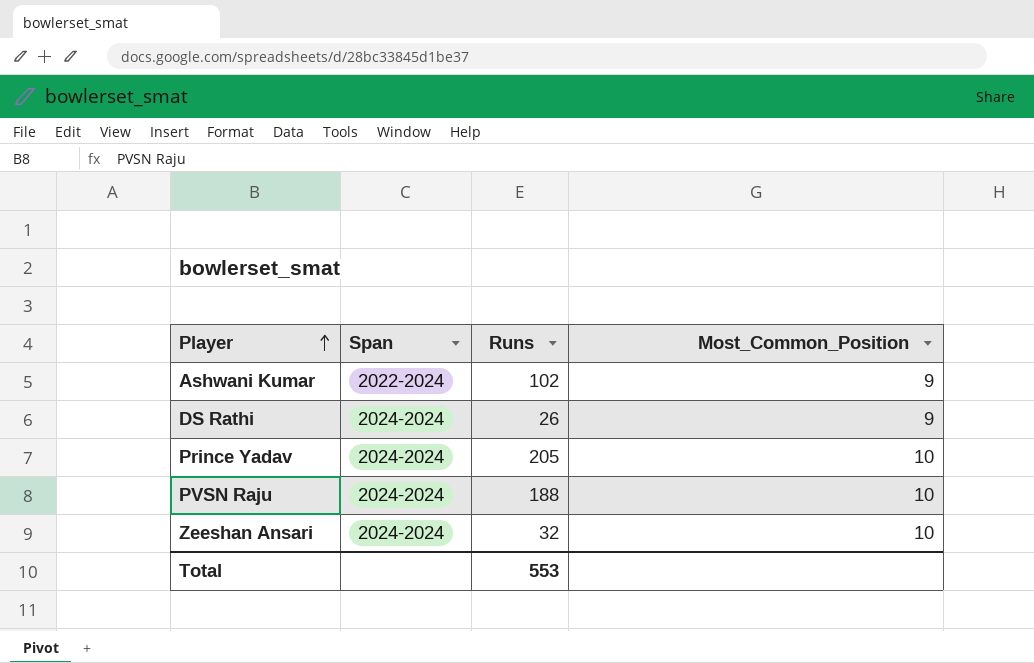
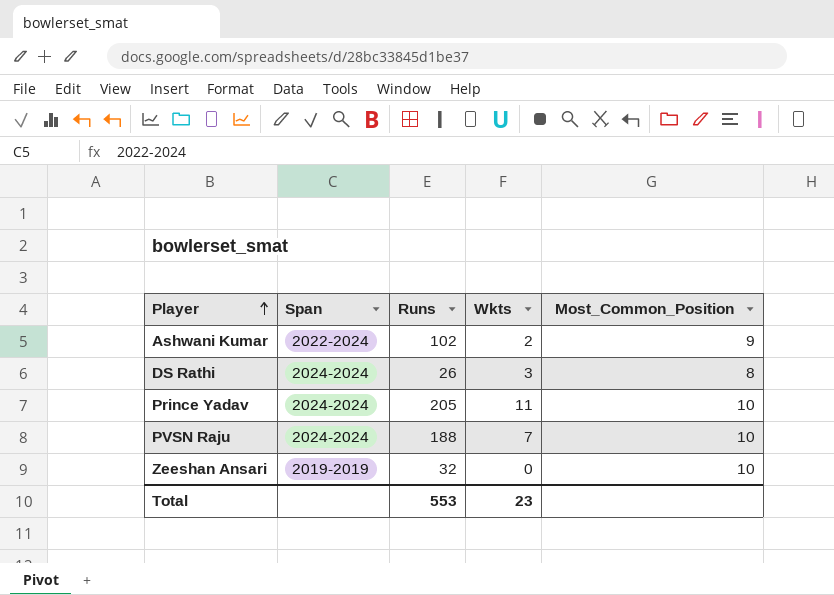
column Wkts | position: none -> 4
DS Rathi | Most_Common_Position: 9 -> 8
Zeeshan Ansari | Span: 2024-2024 -> 2019-2019

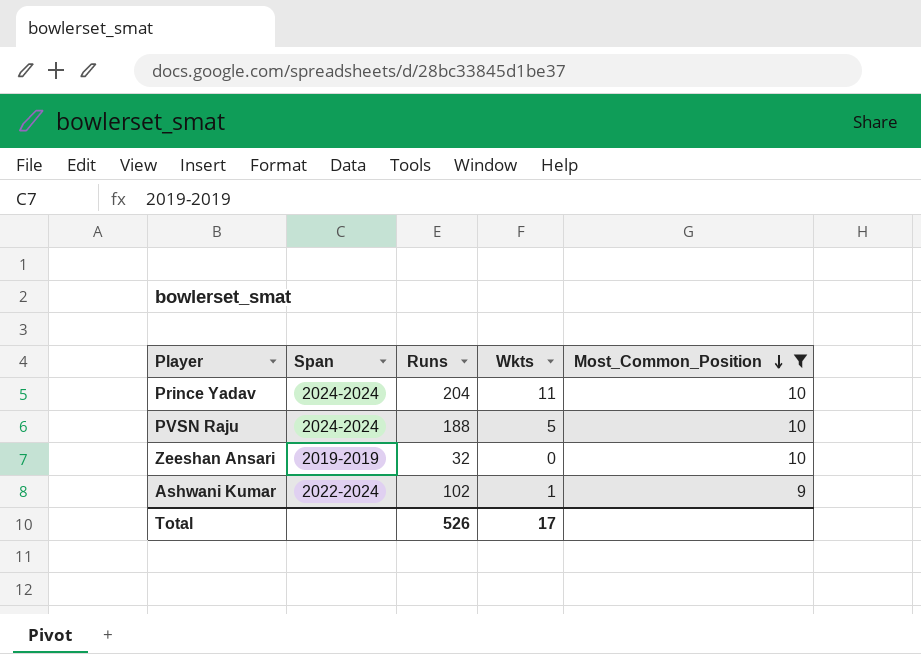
filter: none -> Most_Common_Position != 8
row order: Player ascending -> Most_Common_Position descending
Prince Yadav | Runs: 205 -> 204
PVSN Raju | Wkts: 7 -> 5
Ashwani Kumar | Wkts: 2 -> 1
Total | Runs: 553 -> 526
Total | Wkts: 23 -> 17

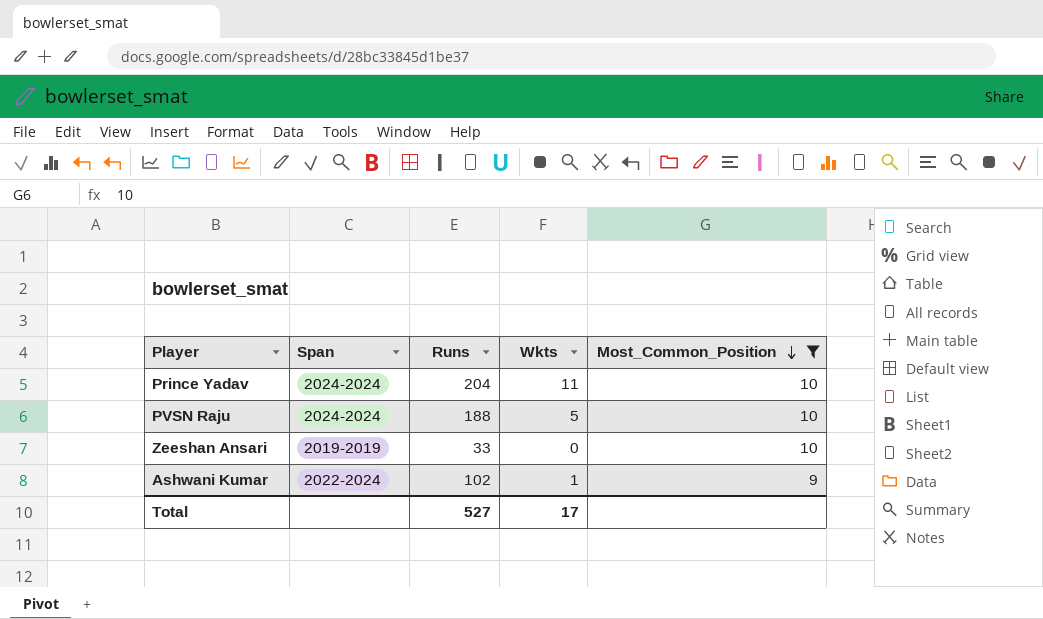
Zeeshan Ansari | Runs: 32 -> 33
Total | Runs: 526 -> 527

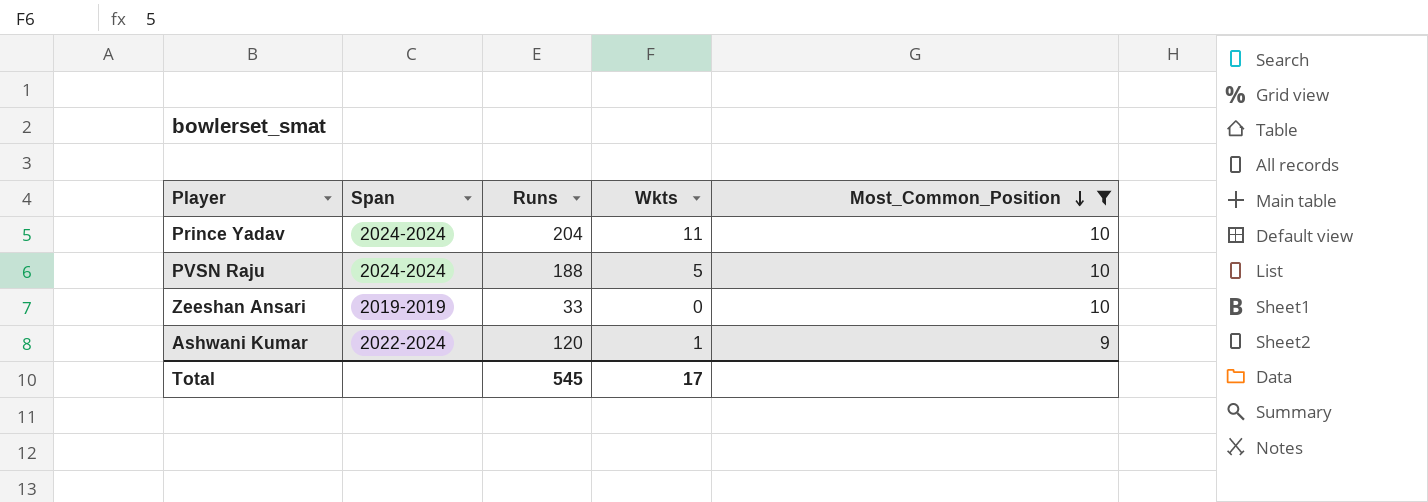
Ashwani Kumar | Runs: 102 -> 120
Total | Runs: 527 -> 545

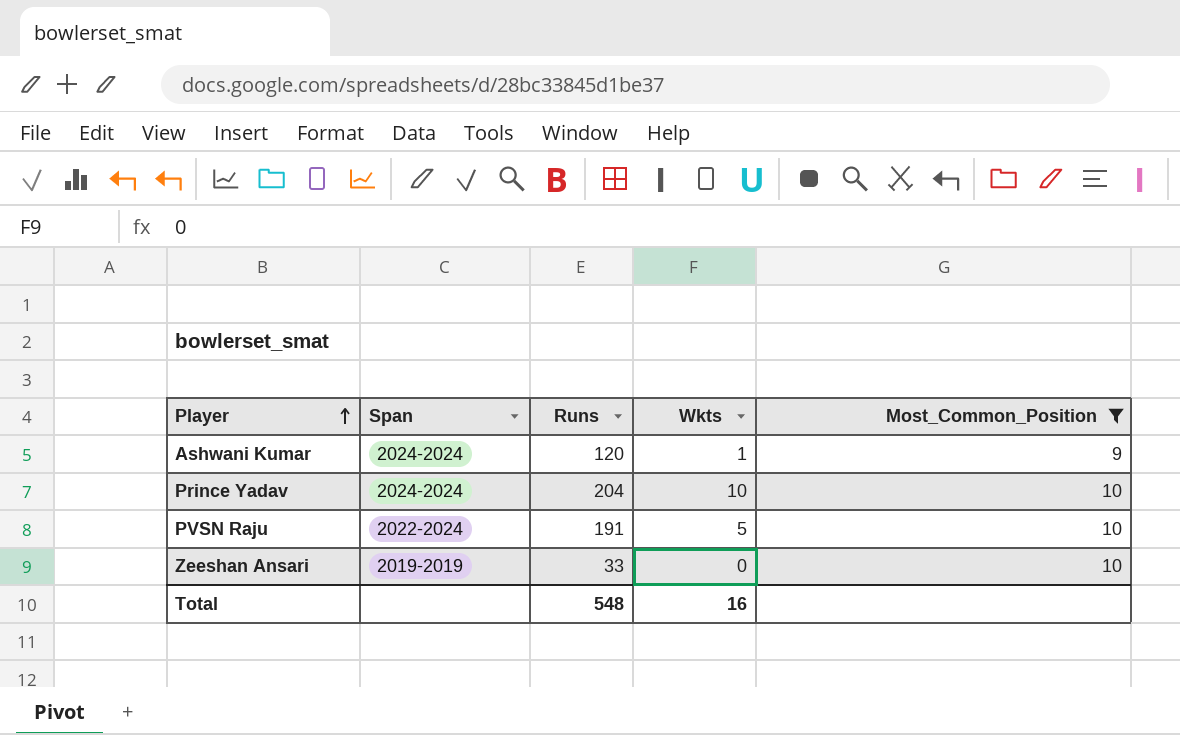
row order: Most_Common_Position descending -> Player ascending
Ashwani Kumar | Span: 2022-2024 -> 2024-2024
Prince Yadav | Wkts: 11 -> 10
PVSN Raju | Span: 2024-2024 -> 2022-2024
PVSN Raju | Runs: 188 -> 191
Total | Runs: 545 -> 548
Total | Wkts: 17 -> 16

